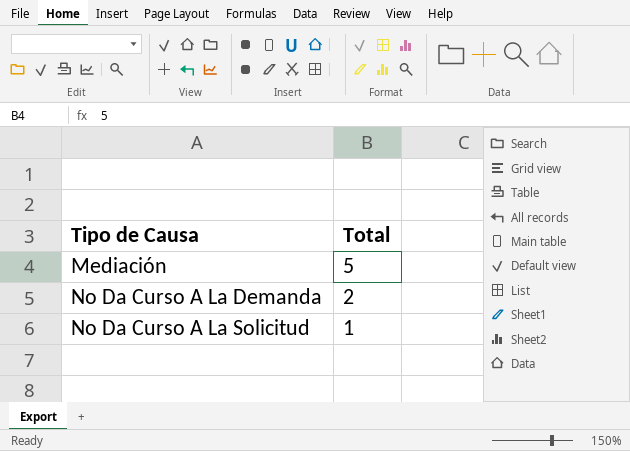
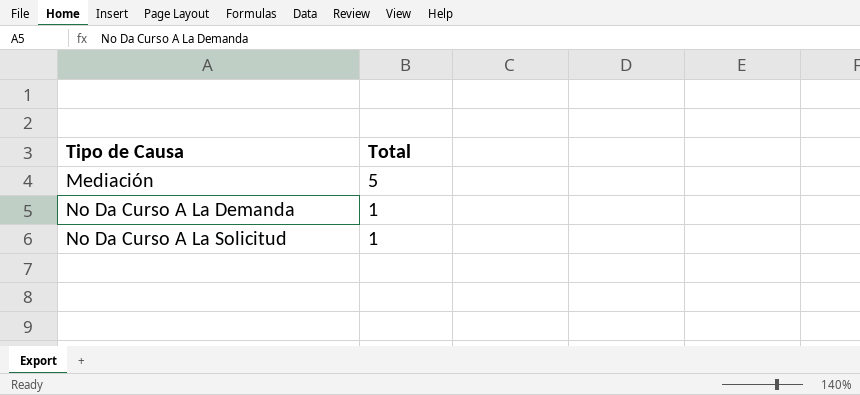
No Da Curso A La Demanda | Total: 2 -> 1

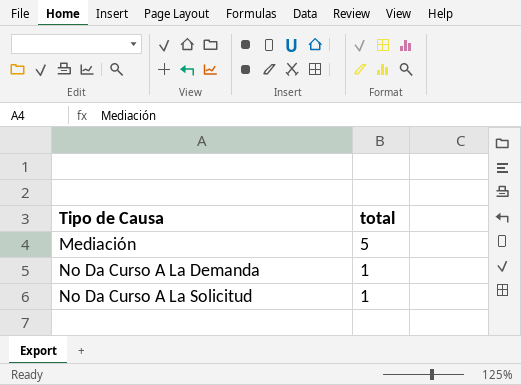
column name: Total -> total

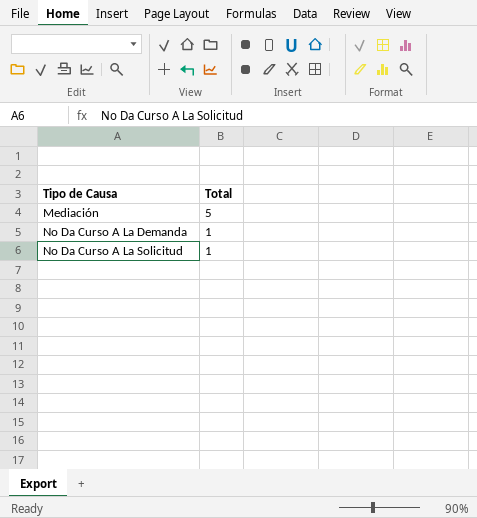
column name: total -> Total

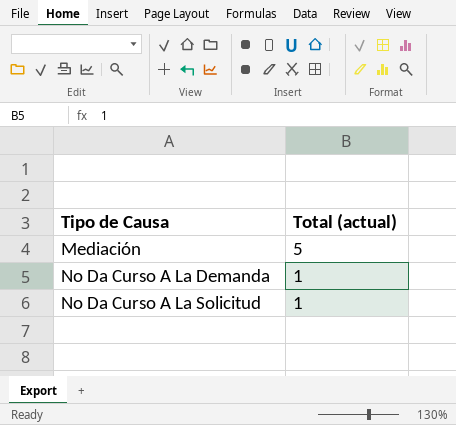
column name: Total -> Total (actual)

